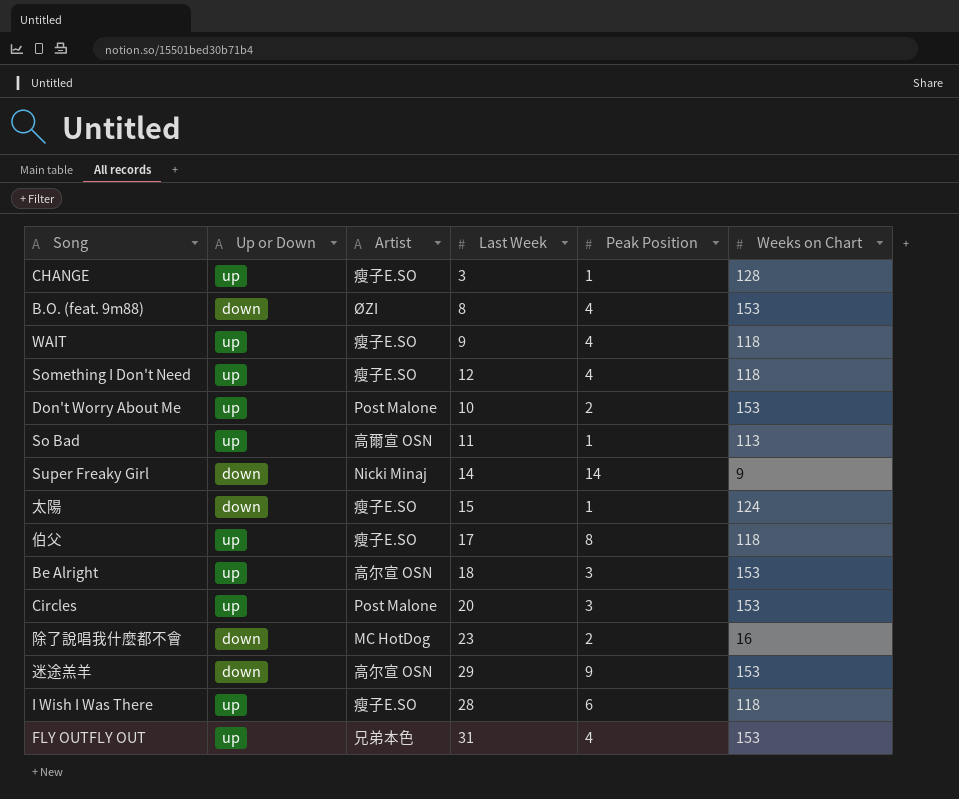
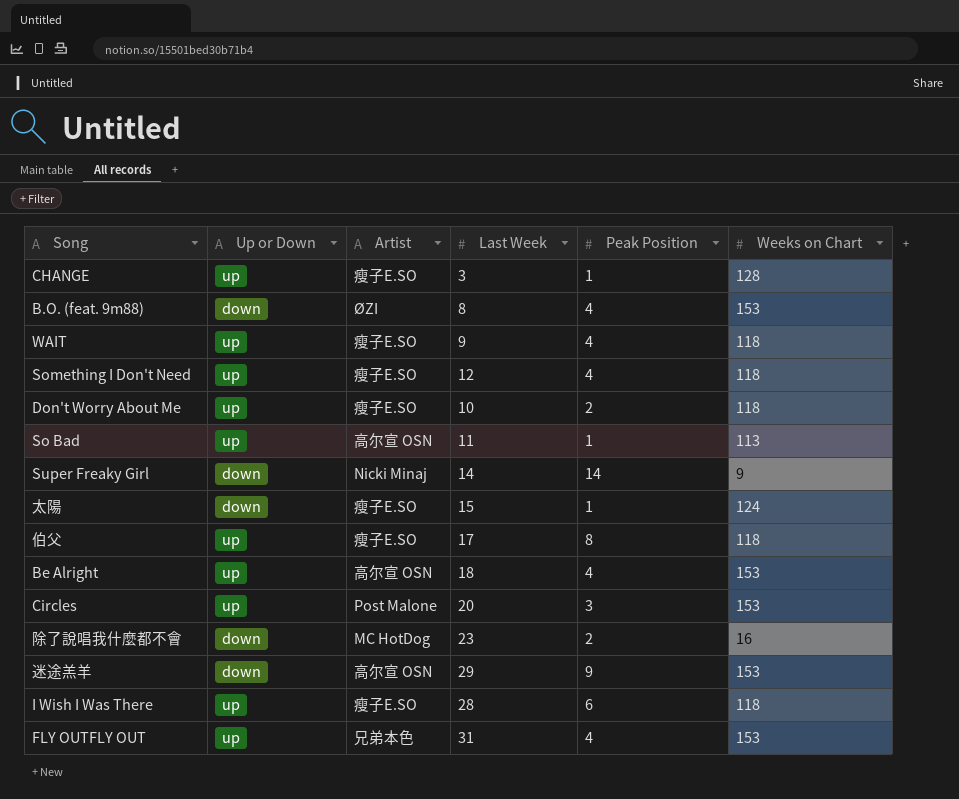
Don't Worry About Me | Artist: Post Malone -> 瘦子E.SO
Don't Worry About Me | Weeks on Chart: 153 -> 118
So Bad | Artist: 高爾宣 OSN -> 高尔宣 OSN
Be Alright | Peak Position: 3 -> 4

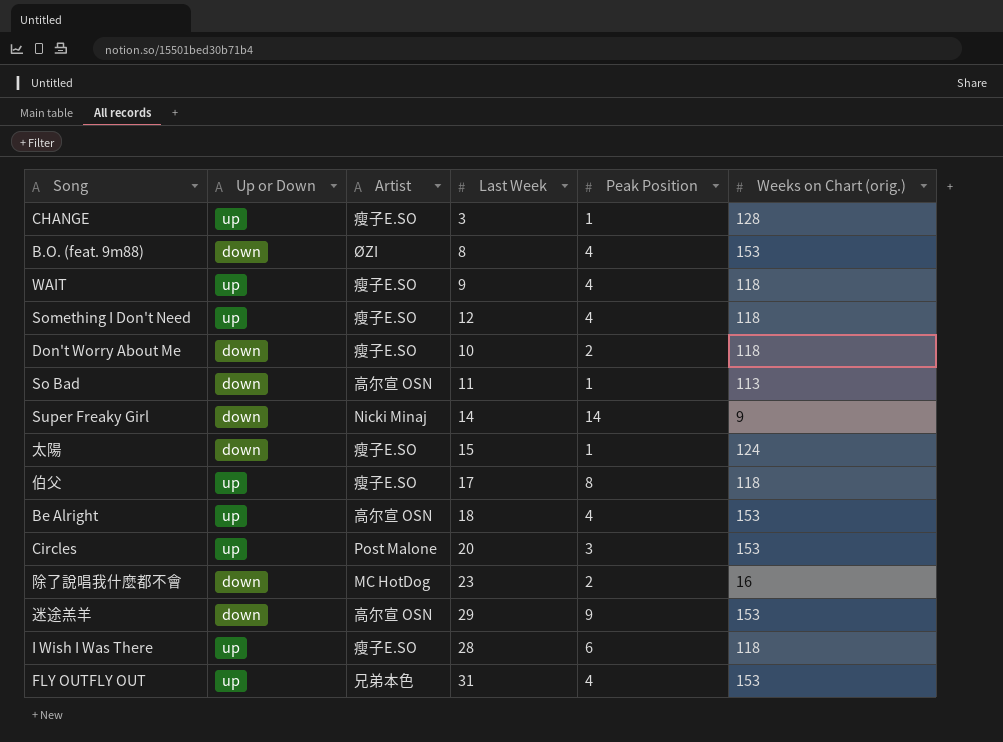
column name: Weeks on Chart -> Weeks on Chart (orig.)
Don't Worry About Me | Up or Down: up -> down
So Bad | Up or Down: up -> down

